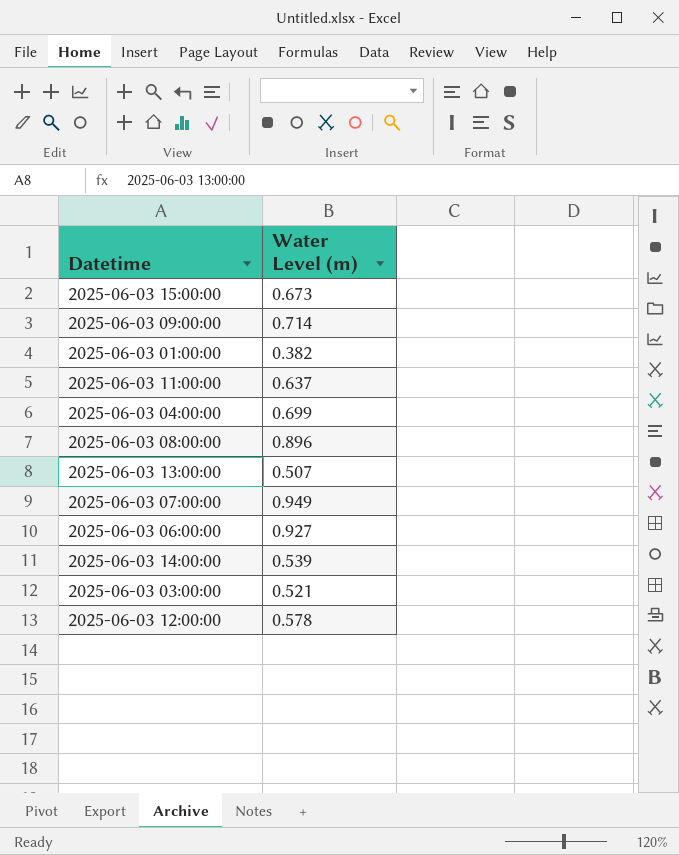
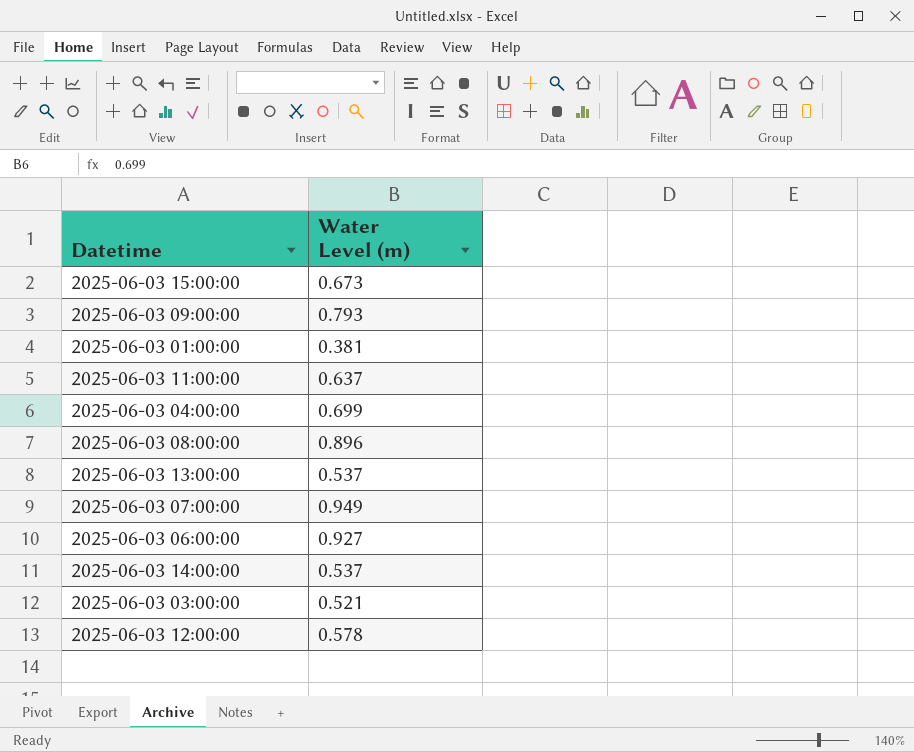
2025-06-03 09:00:00 | Water Level (m): 0.714 -> 0.793
2025-06-03 01:00:00 | Water Level (m): 0.382 -> 0.381
2025-06-03 13:00:00 | Water Level (m): 0.507 -> 0.537
2025-06-03 14:00:00 | Water Level (m): 0.539 -> 0.537

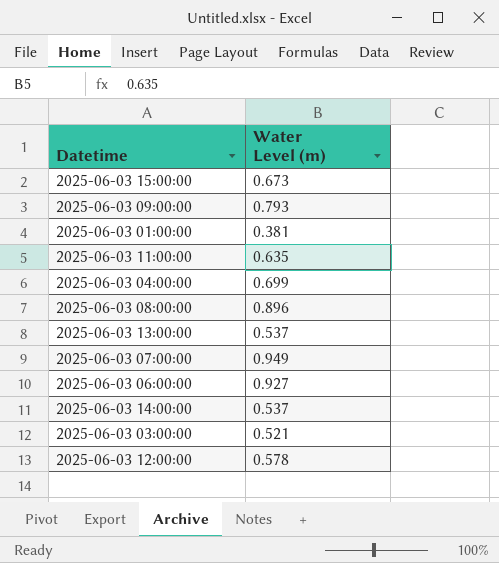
2025-06-03 11:00:00 | Water Level (m): 0.637 -> 0.635

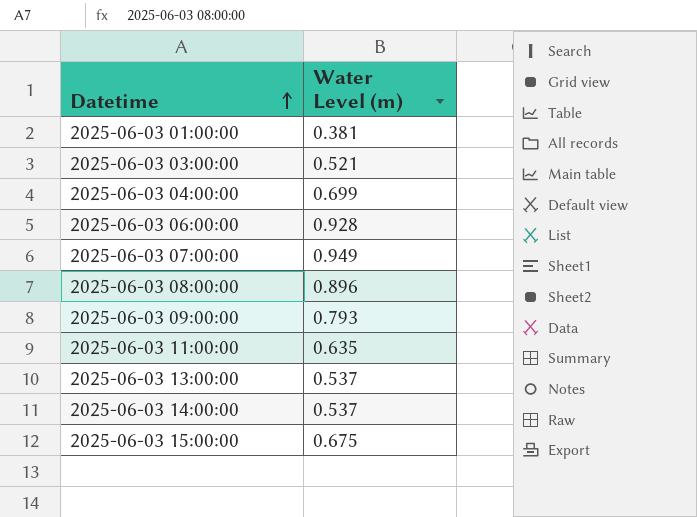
row order: none -> Datetime ascending
row 2025-06-03 12:00:00: 0.578 -> none
2025-06-03 06:00:00 | Water Level (m): 0.927 -> 0.928
2025-06-03 15:00:00 | Water Level (m): 0.673 -> 0.675

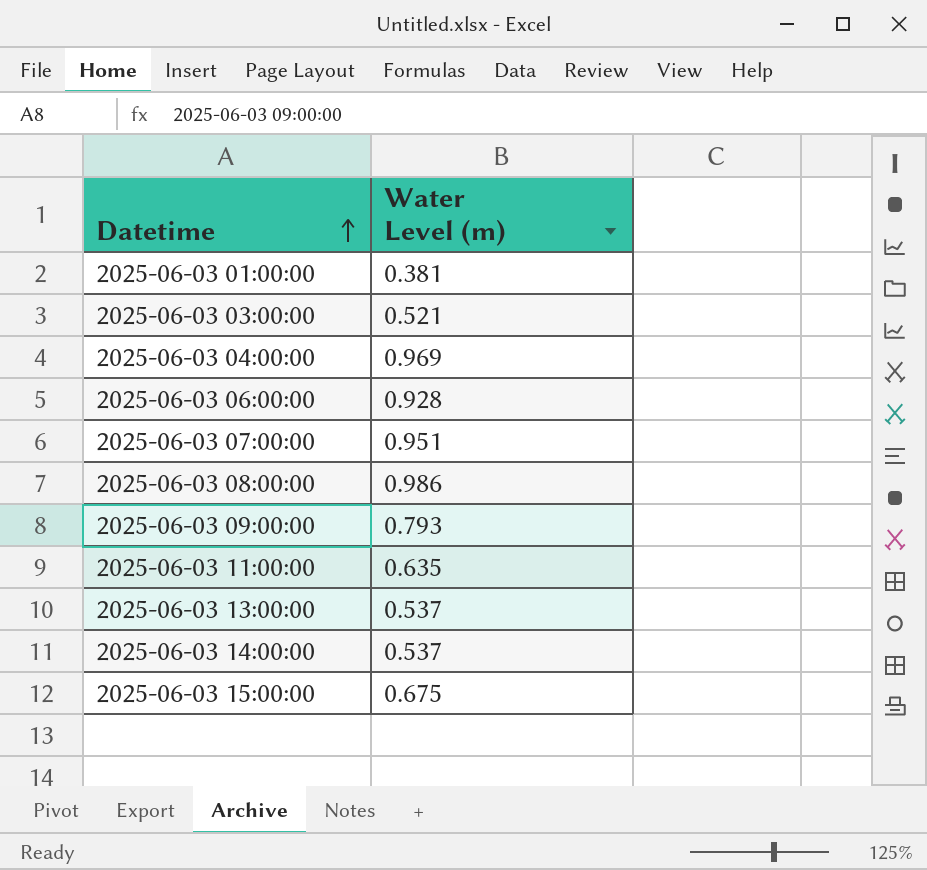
2025-06-03 04:00:00 | Water Level (m): 0.699 -> 0.969
2025-06-03 07:00:00 | Water Level (m): 0.949 -> 0.951
2025-06-03 08:00:00 | Water Level (m): 0.896 -> 0.986

